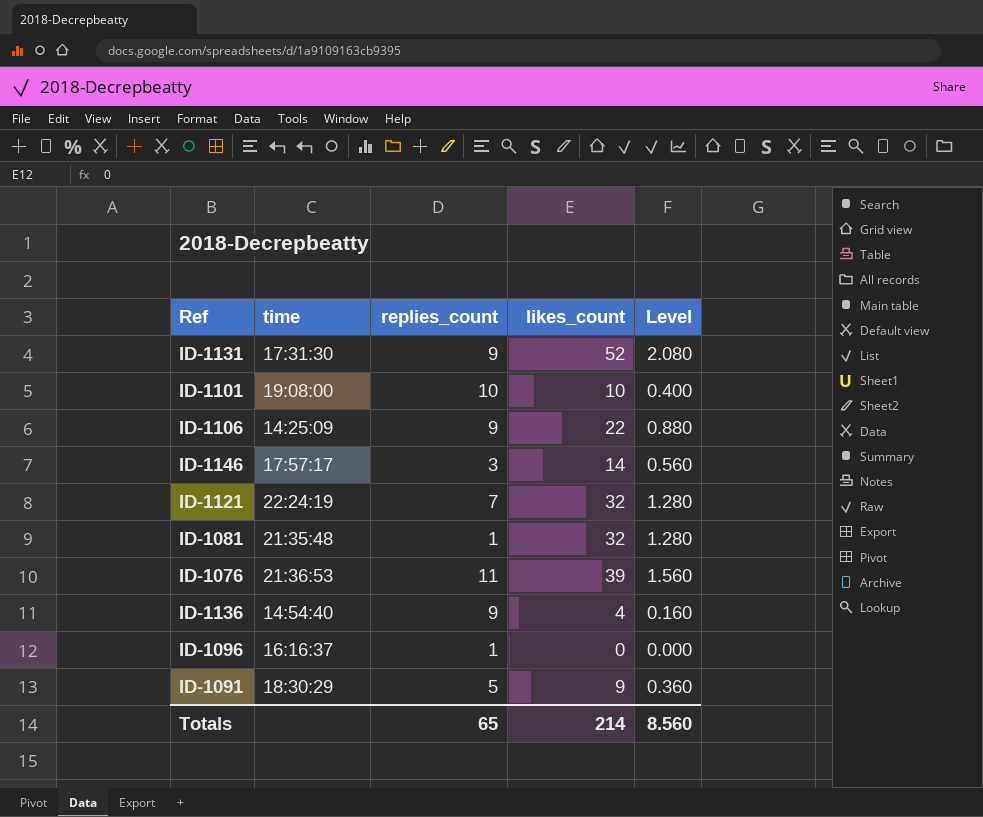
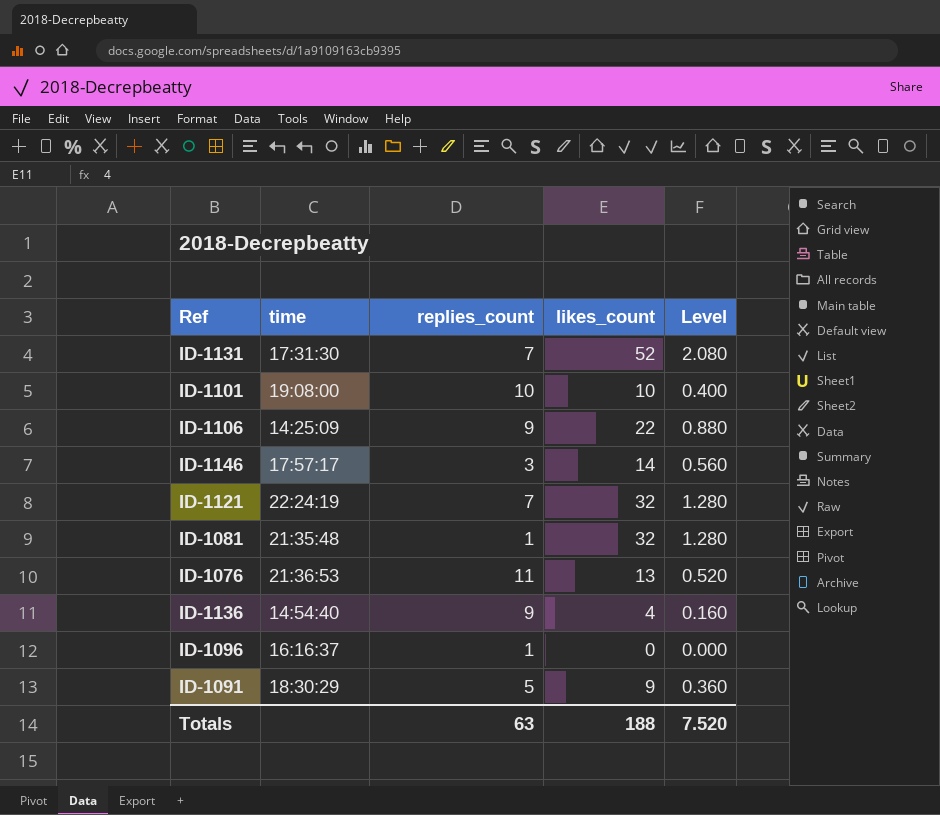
ID-1131 | replies_count: 9 -> 7
ID-1076 | likes_count: 39 -> 13
ID-1076 | Level: 1.560 -> 0.520
Totals | replies_count: 65 -> 63
Totals | likes_count: 214 -> 188
Totals | Level: 8.560 -> 7.520

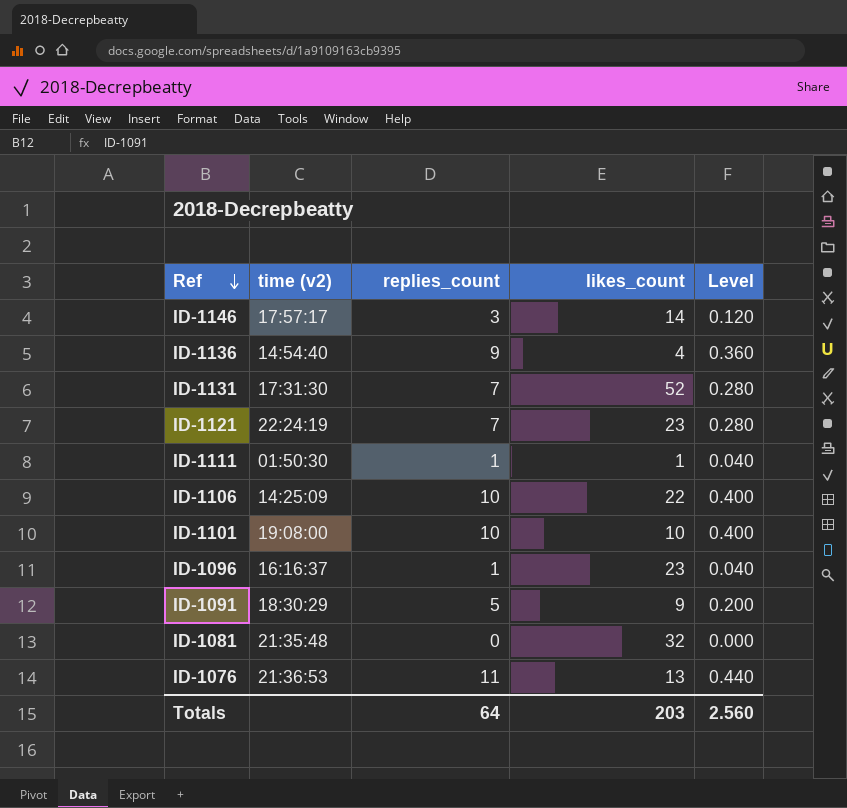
row order: none -> Ref descending
column name: time -> time (v2)
column Level | formula: [likes_count] * 0.04 -> [replies_count] * 0.04
ID-1121 | likes_count: 32 -> 23
row ID-1111: none -> 01:50:30 | 1 | 1 | 0.040
ID-1106 | replies_count: 9 -> 10
ID-1096 | likes_count: 0 -> 23
ID-1081 | replies_count: 1 -> 0
Totals | replies_count: 63 -> 64
Totals | likes_count: 188 -> 203
Totals | Level: 7.520 -> 2.560

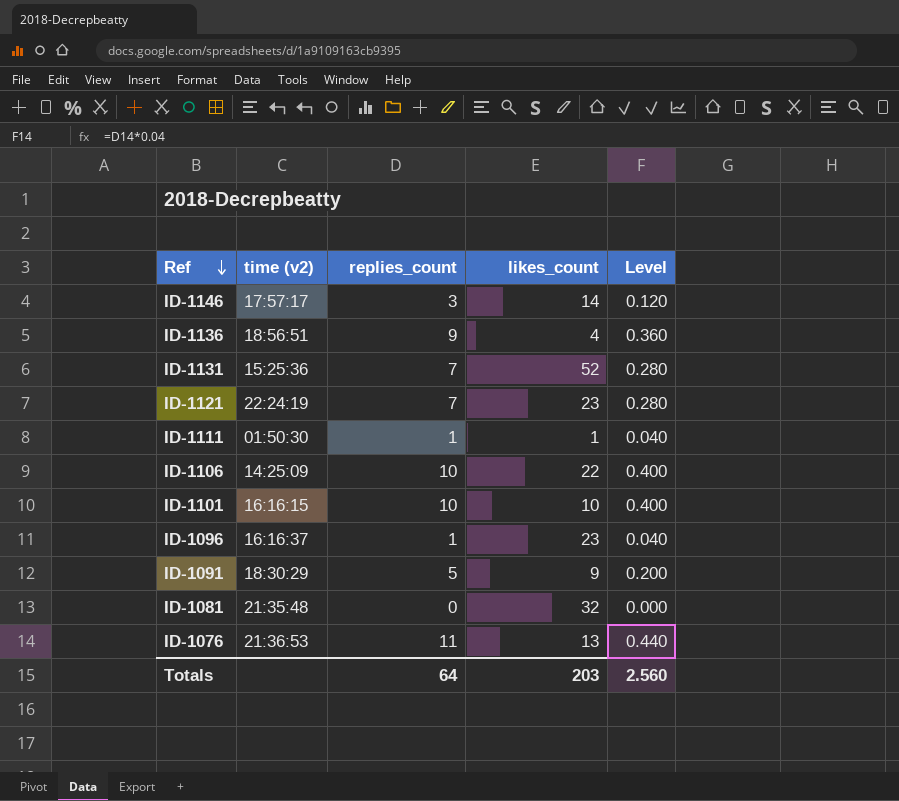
ID-1136 | time (v2): 14:54:40 -> 18:56:51
ID-1131 | time (v2): 17:31:30 -> 15:25:36
ID-1101 | time (v2): 19:08:00 -> 16:16:15

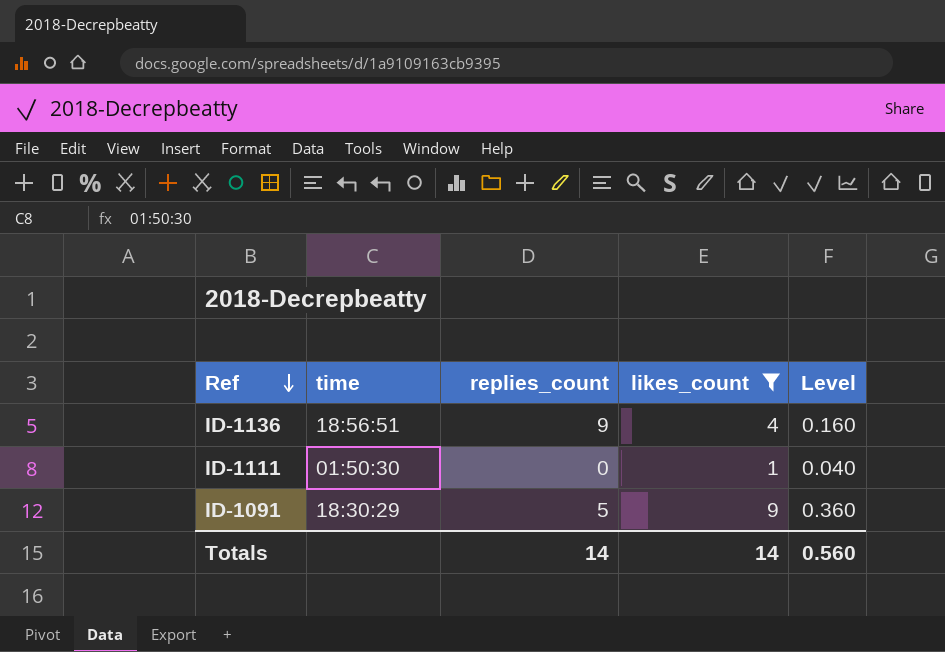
filter: none -> likes_count <= 9
column name: time (v2) -> time
column Level | formula: [replies_count] * 0.04 -> [likes_count] * 0.04
ID-1111 | replies_count: 1 -> 0
Totals | replies_count: 64 -> 14
Totals | likes_count: 203 -> 14
Totals | Level: 2.560 -> 0.560

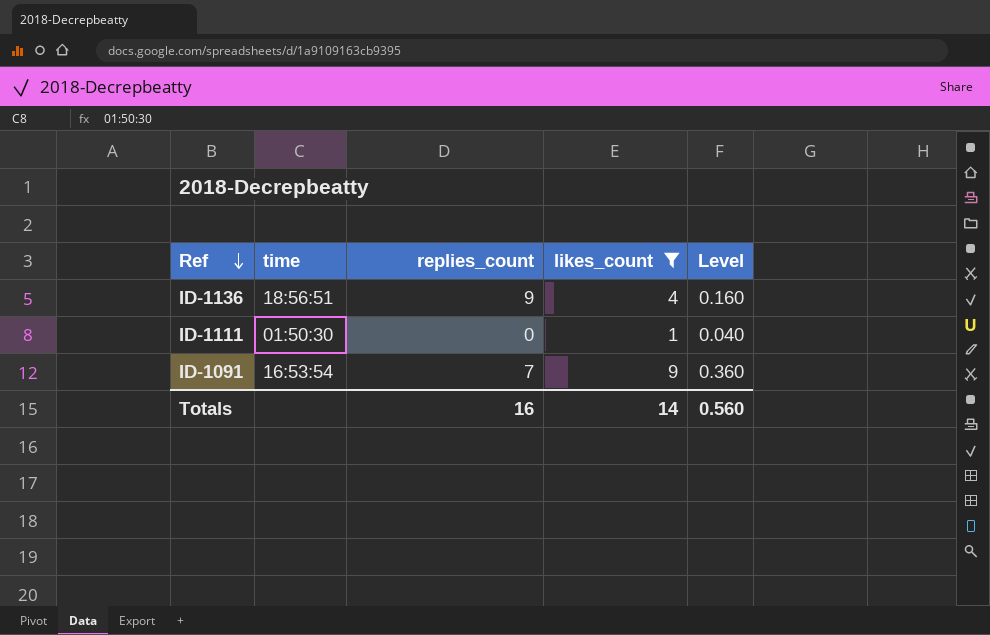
ID-1091 | time: 18:30:29 -> 16:53:54
ID-1091 | replies_count: 5 -> 7
Totals | replies_count: 14 -> 16

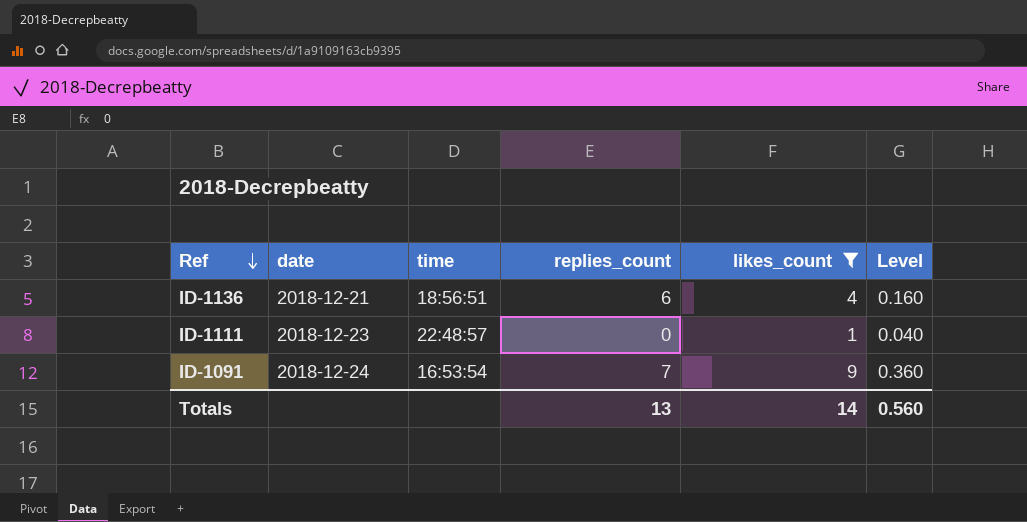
column date | position: none -> 2
ID-1136 | replies_count: 9 -> 6
ID-1111 | time: 01:50:30 -> 22:48:57
Totals | replies_count: 16 -> 13

